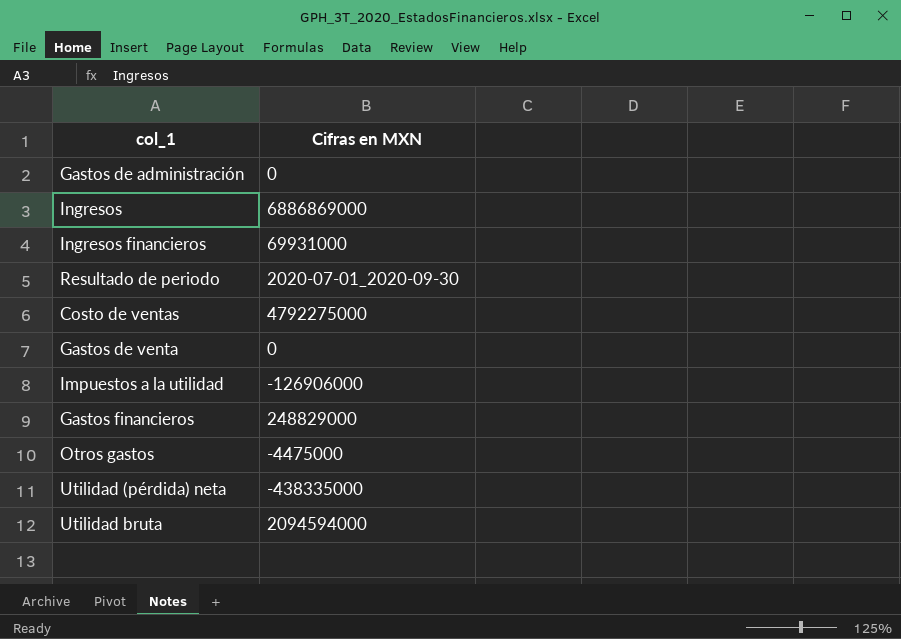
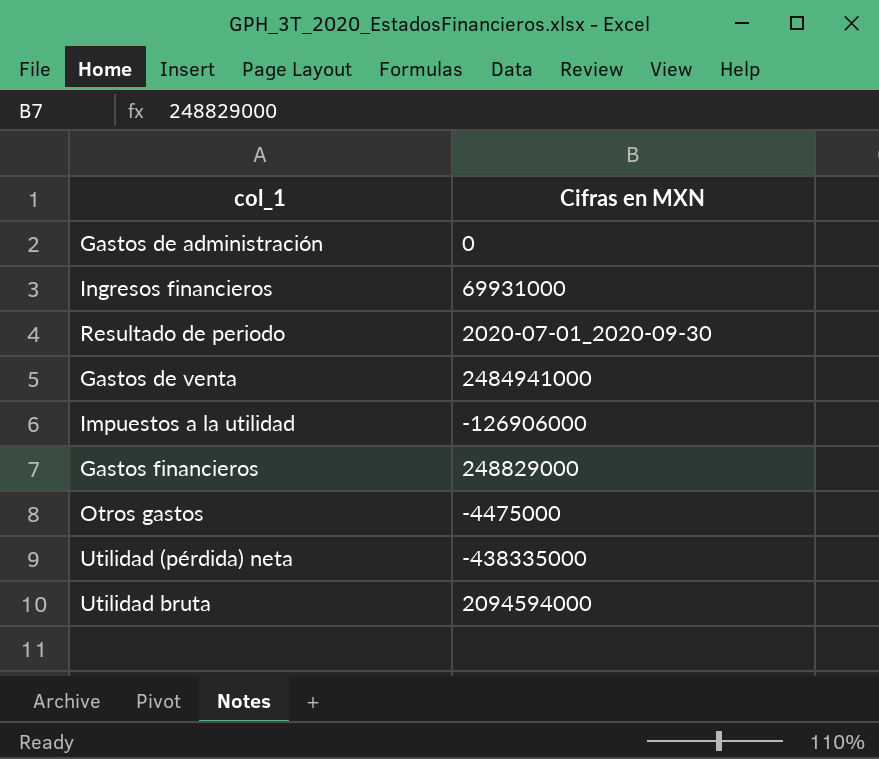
row Ingresos: 6886869000 -> none
row Costo de ventas: 4792275000 -> none
Gastos de venta | Cifras en MXN: 0 -> 2484941000

